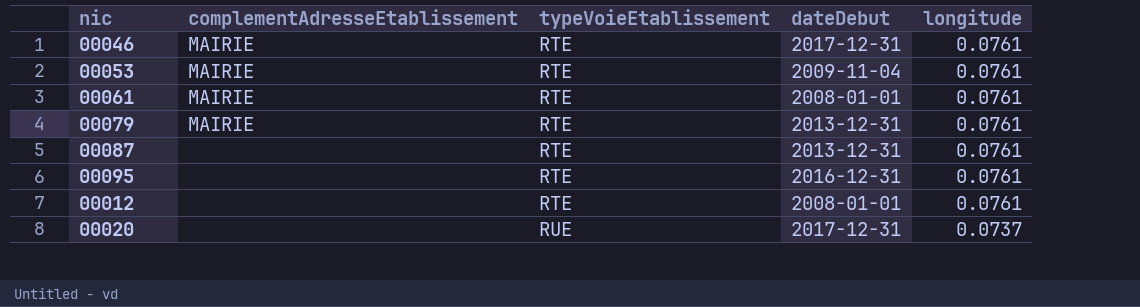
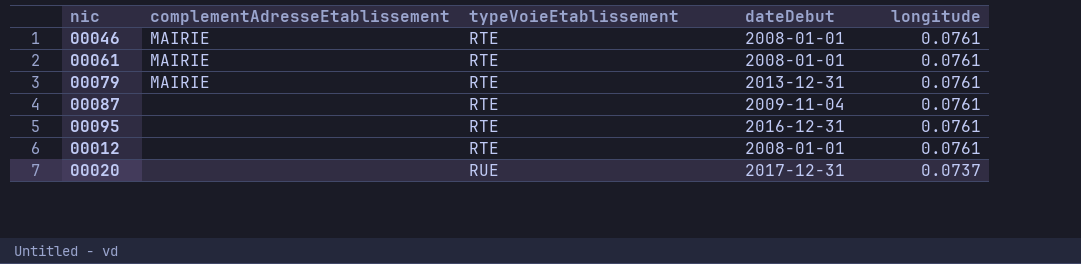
row 00053: MAIRIE | RTE | 2009-11-04 | 0.0761 -> none
00046 | dateDebut: 2017-12-31 -> 2008-01-01
00087 | dateDebut: 2013-12-31 -> 2009-11-04

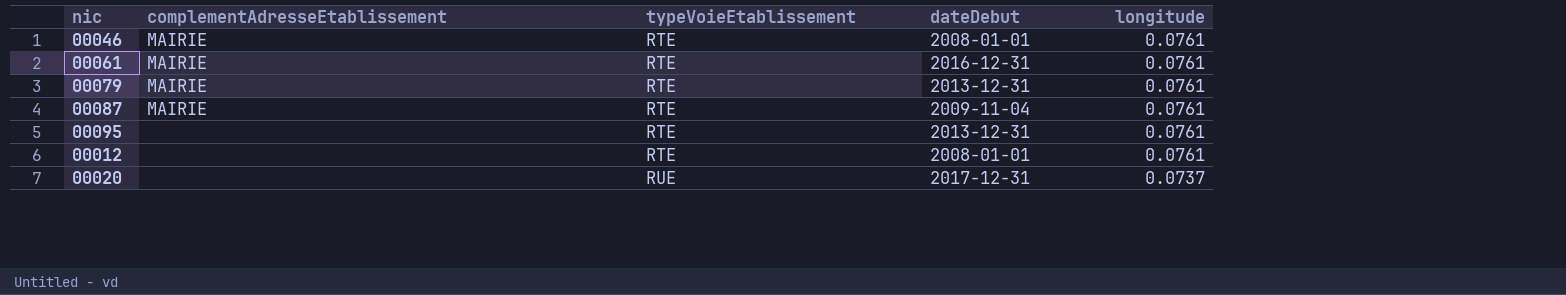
00061 | dateDebut: 2008-01-01 -> 2016-12-31
00087 | complementAdresseEtablissement: none -> MAIRIE
00095 | dateDebut: 2016-12-31 -> 2013-12-31

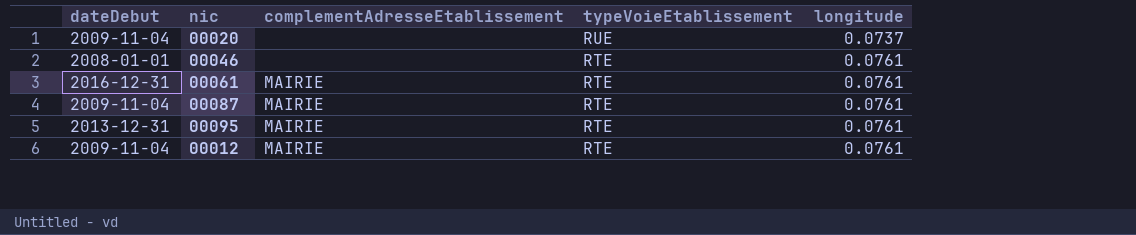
row order: typeVoieEtablissement ascending -> typeVoieEtablissement descending
column dateDebut | position: 4 -> 1
row 00079: MAIRIE | RTE | 2013-12-31 | 0.0761 -> none
00020 | dateDebut: 2017-12-31 -> 2009-11-04
00046 | complementAdresseEtablissement: MAIRIE -> none
00095 | complementAdresseEtablissement: none -> MAIRIE
00012 | dateDebut: 2008-01-01 -> 2009-11-04
00012 | complementAdresseEtablissement: none -> MAIRIE

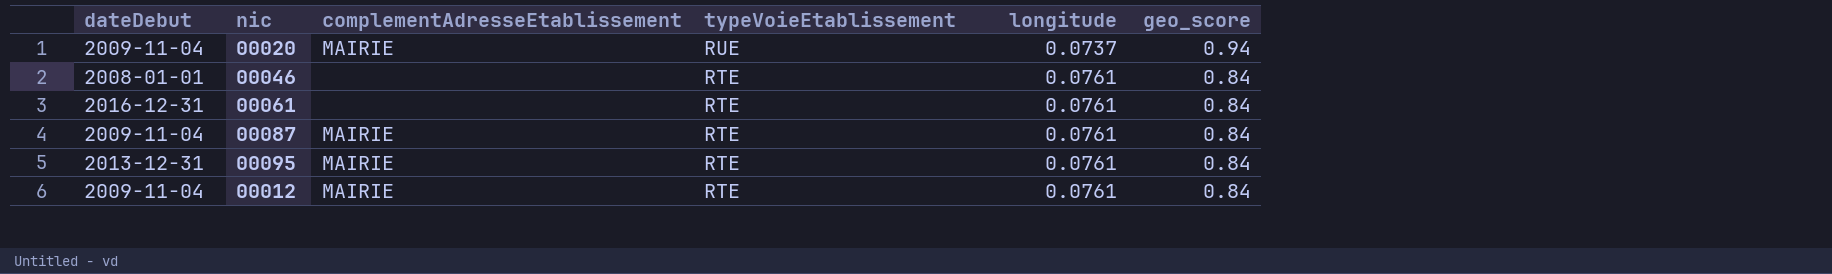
column geo_score | position: none -> 6
00020 | complementAdresseEtablissement: none -> MAIRIE
00061 | complementAdresseEtablissement: MAIRIE -> none

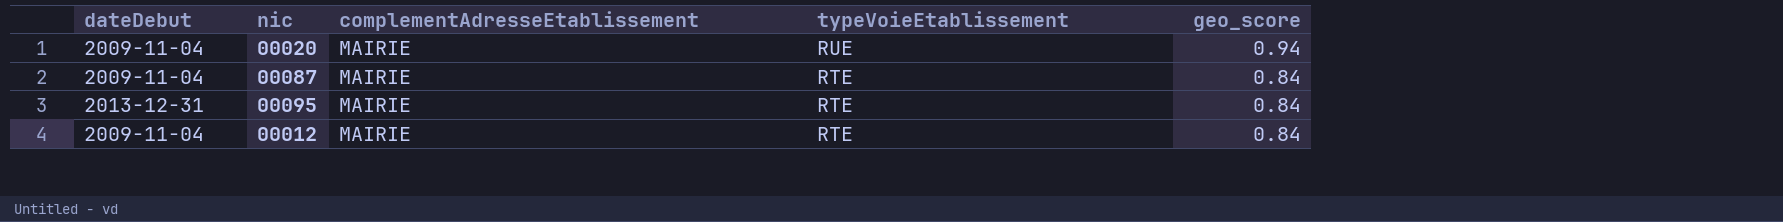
column longitude | position: 5 -> none
row 00046: 2008-01-01 | none | RTE | 0.0761 | 0.84 -> none
row 00061: 2016-12-31 | none | RTE | 0.0761 | 0.84 -> none

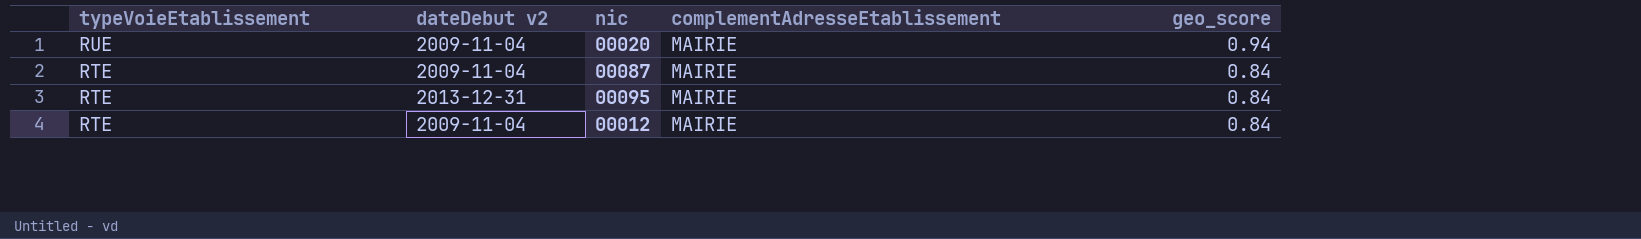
column typeVoieEtablissement | position: 4 -> 1
column name: dateDebut -> dateDebut v2

